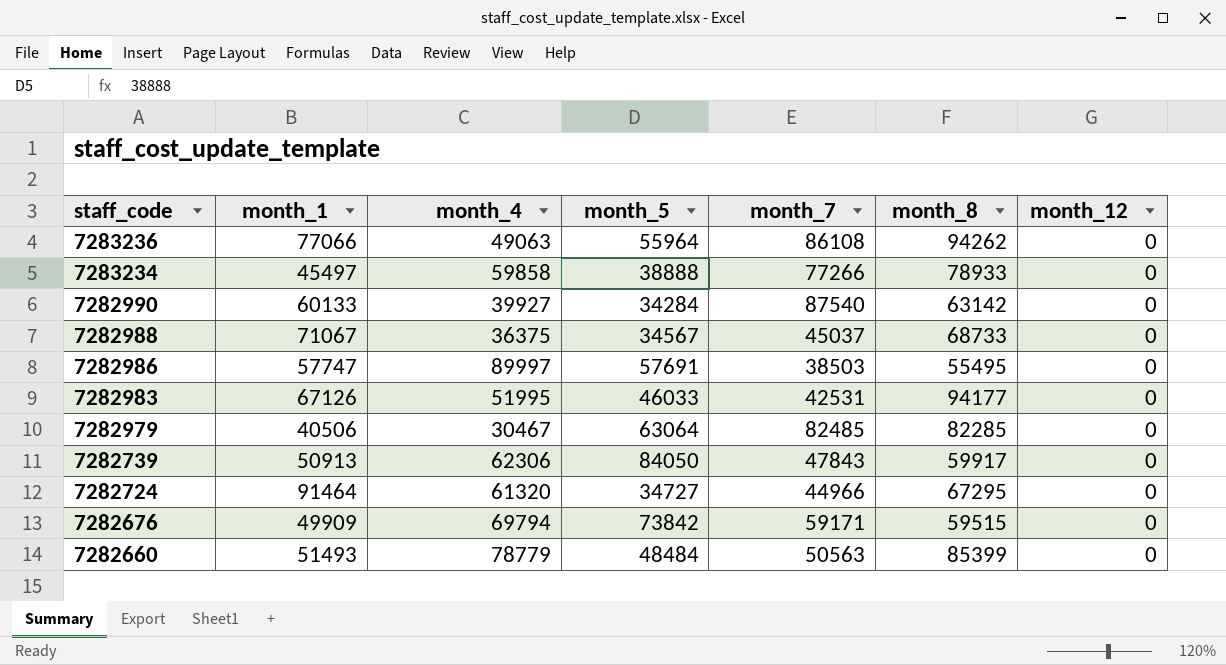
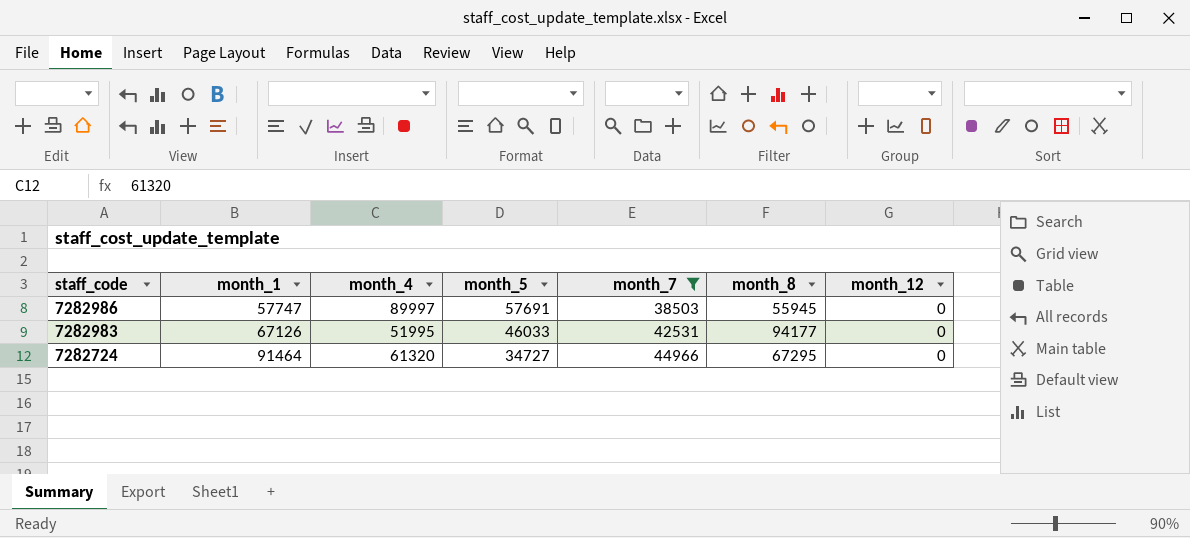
filter: none -> month_7 <= 44966
7282986 | month_8: 55495 -> 55945

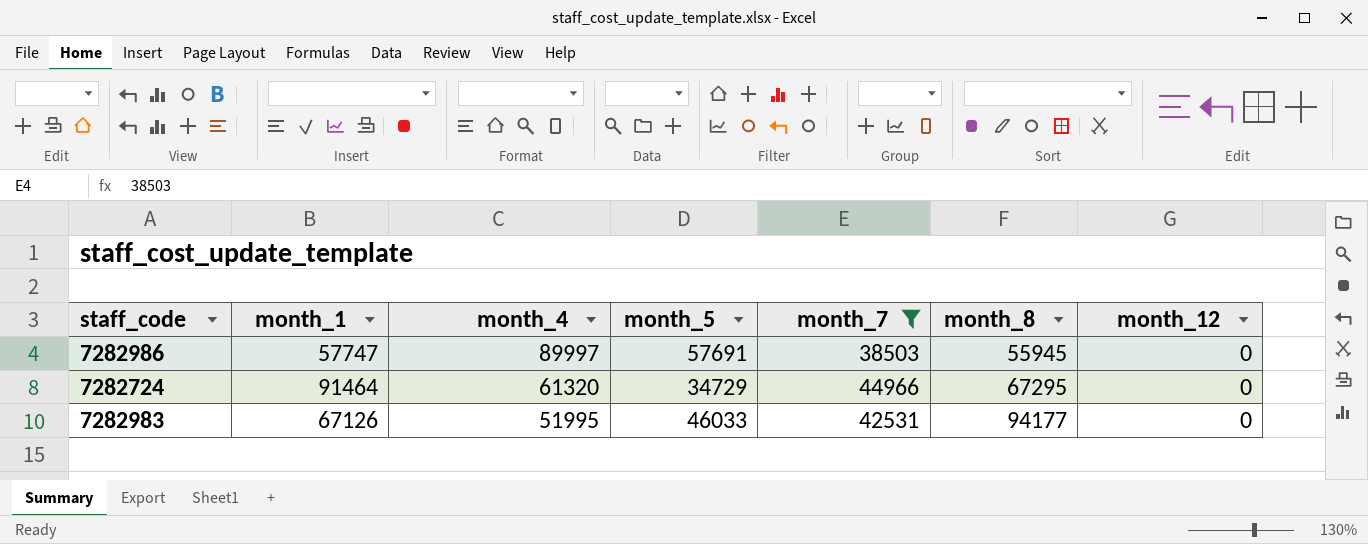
row order: staff_code descending -> month_4 descending
7282724 | month_5: 34727 -> 34729

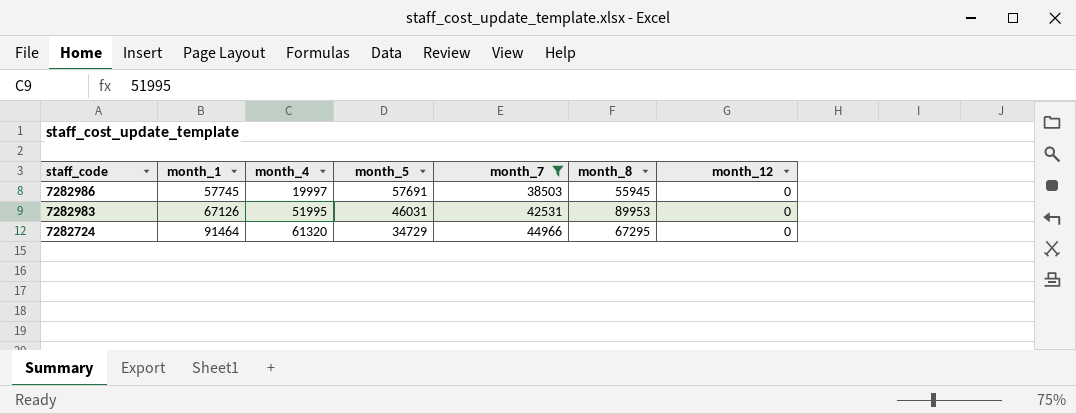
row order: month_4 descending -> staff_code descending
7282986 | month_1: 57747 -> 57745
7282986 | month_4: 89997 -> 19997
7282983 | month_5: 46033 -> 46031
7282983 | month_8: 94177 -> 89953

